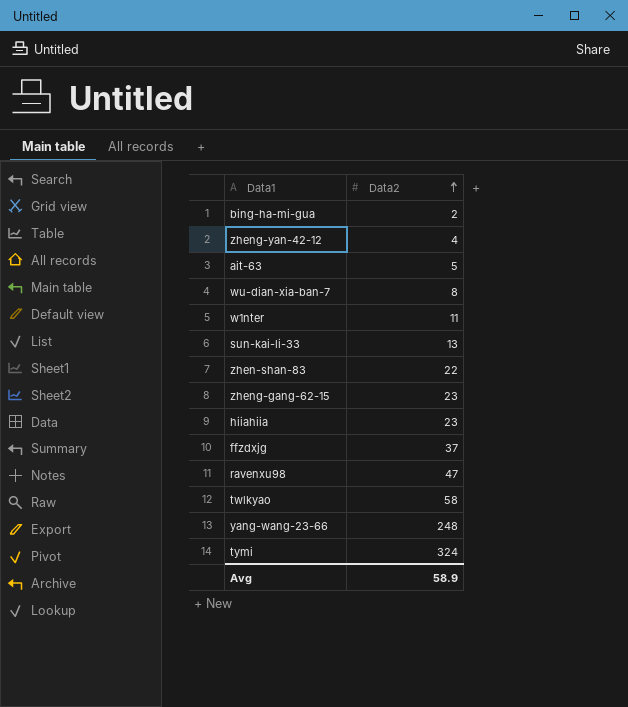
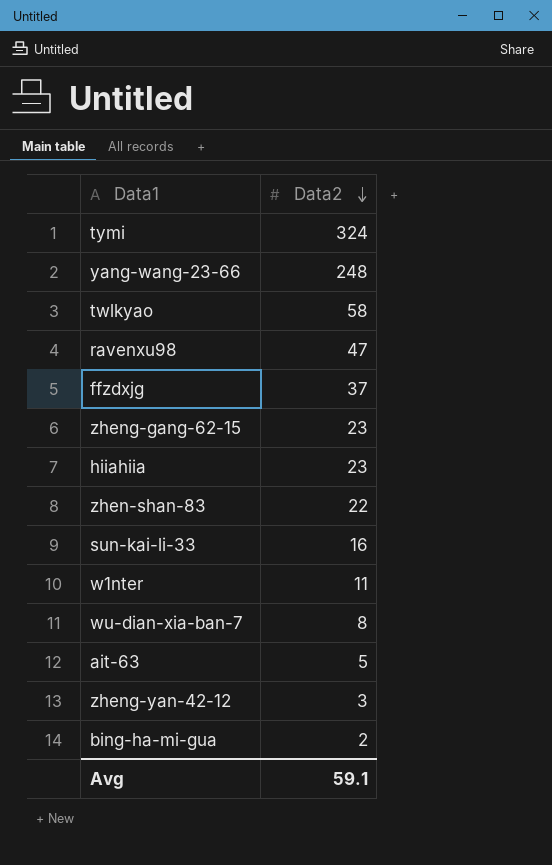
row order: Data2 ascending -> Data2 descending
sun-kai-li-33 | Data2: 13 -> 16
zheng-yan-42-12 | Data2: 4 -> 3
Avg | Data2: 58.9 -> 59.1

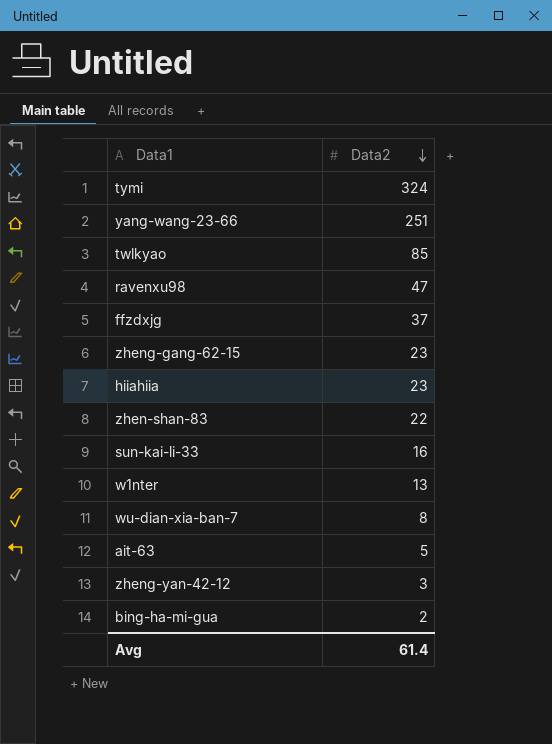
yang-wang-23-66 | Data2: 248 -> 251
twlkyao | Data2: 58 -> 85
w1nter | Data2: 11 -> 13
Avg | Data2: 59.1 -> 61.4

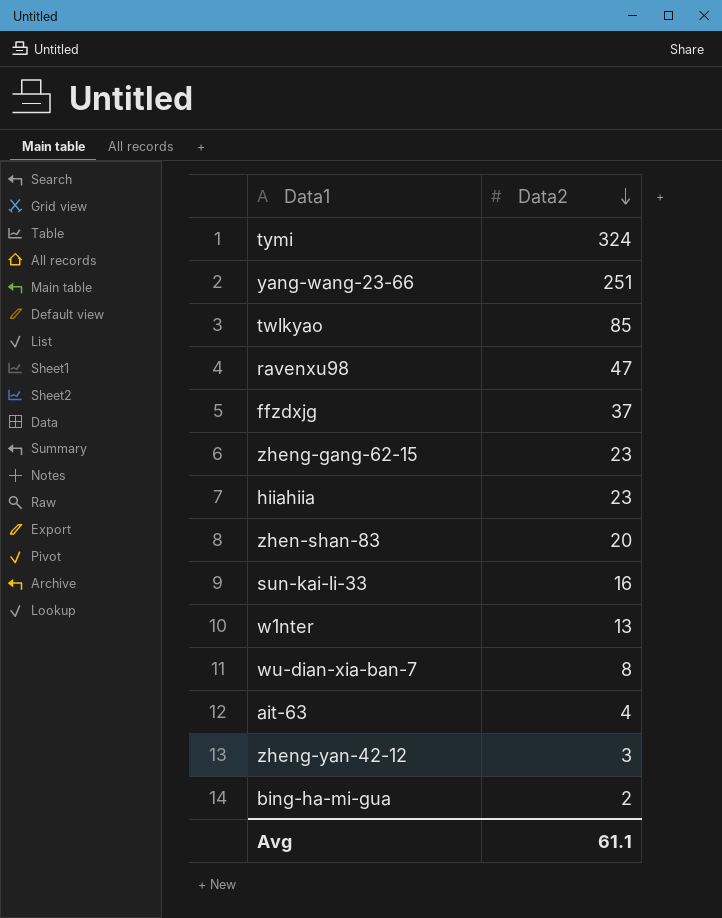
zhen-shan-83 | Data2: 22 -> 20
ait-63 | Data2: 5 -> 4
Avg | Data2: 61.4 -> 61.1

